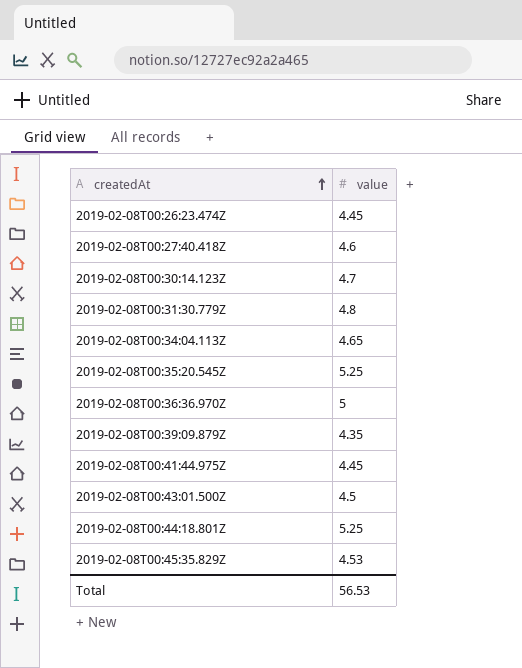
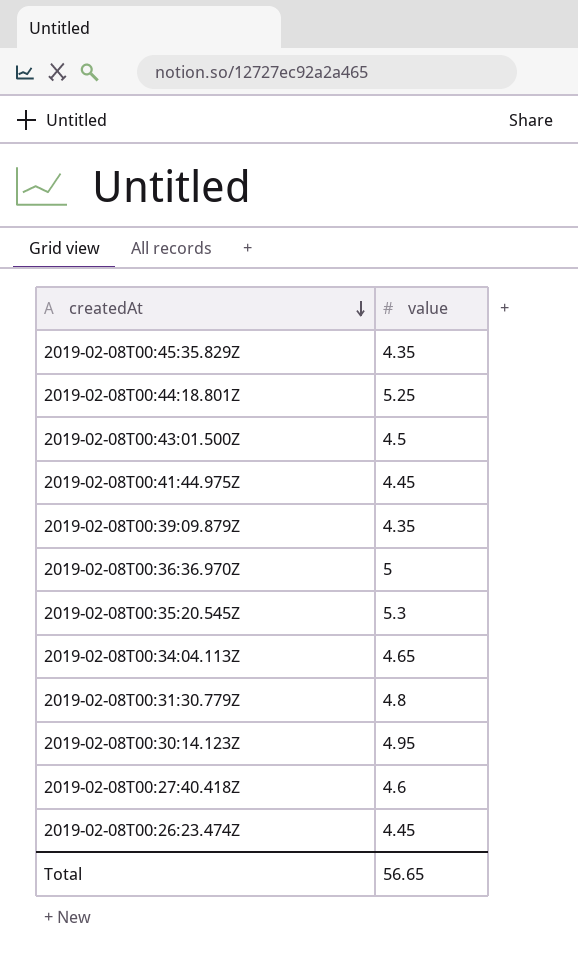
row order: createdAt ascending -> createdAt descending
2019-02-08T00:45:35.829Z | value: 4.53 -> 4.35
2019-02-08T00:35:20.545Z | value: 5.25 -> 5.3
2019-02-08T00:30:14.123Z | value: 4.7 -> 4.95
Total | value: 56.53 -> 56.65

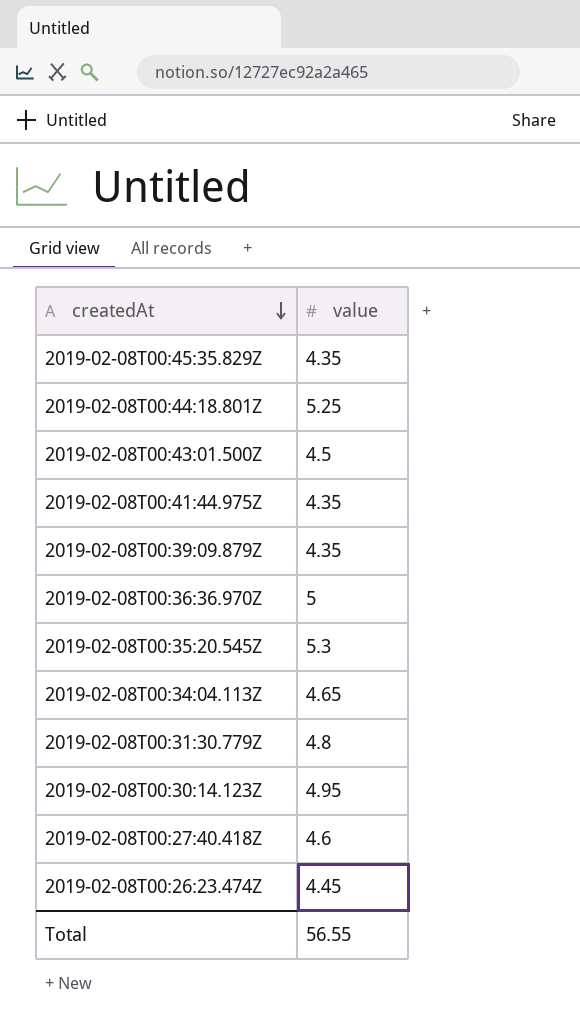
2019-02-08T00:41:44.975Z | value: 4.45 -> 4.35
Total | value: 56.65 -> 56.55

